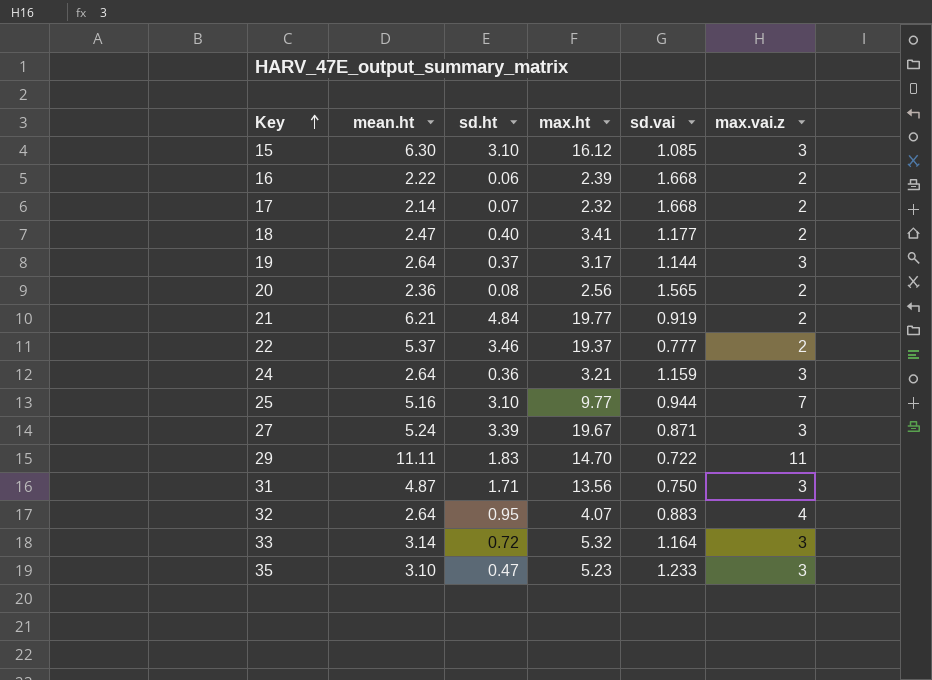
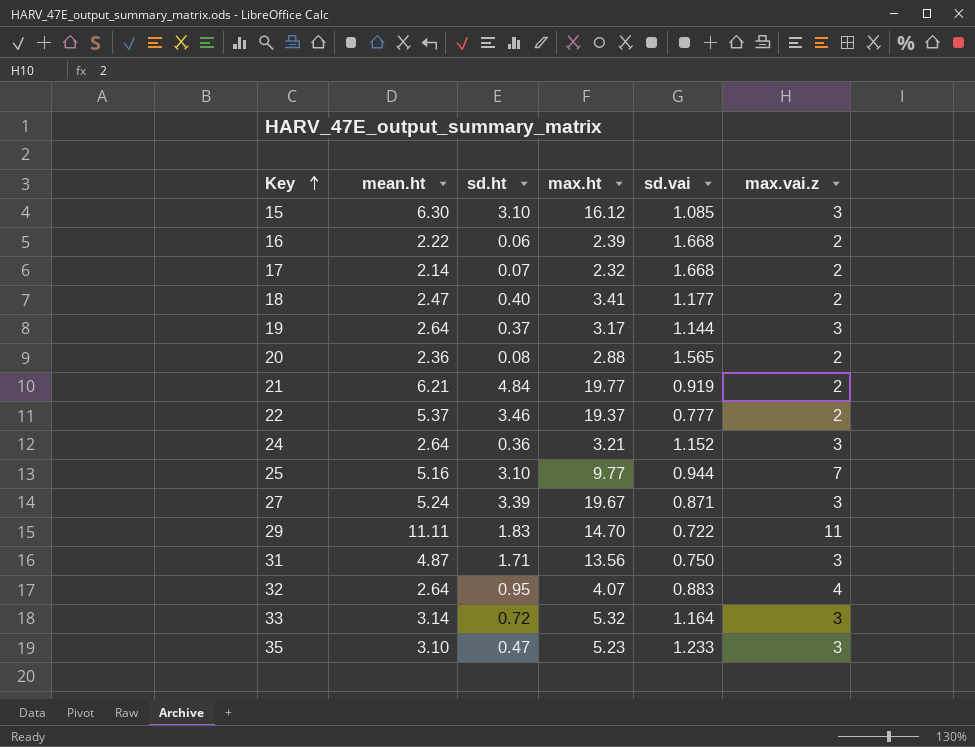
20 | max.ht: 2.56 -> 2.88
24 | sd.vai: 1.159 -> 1.152

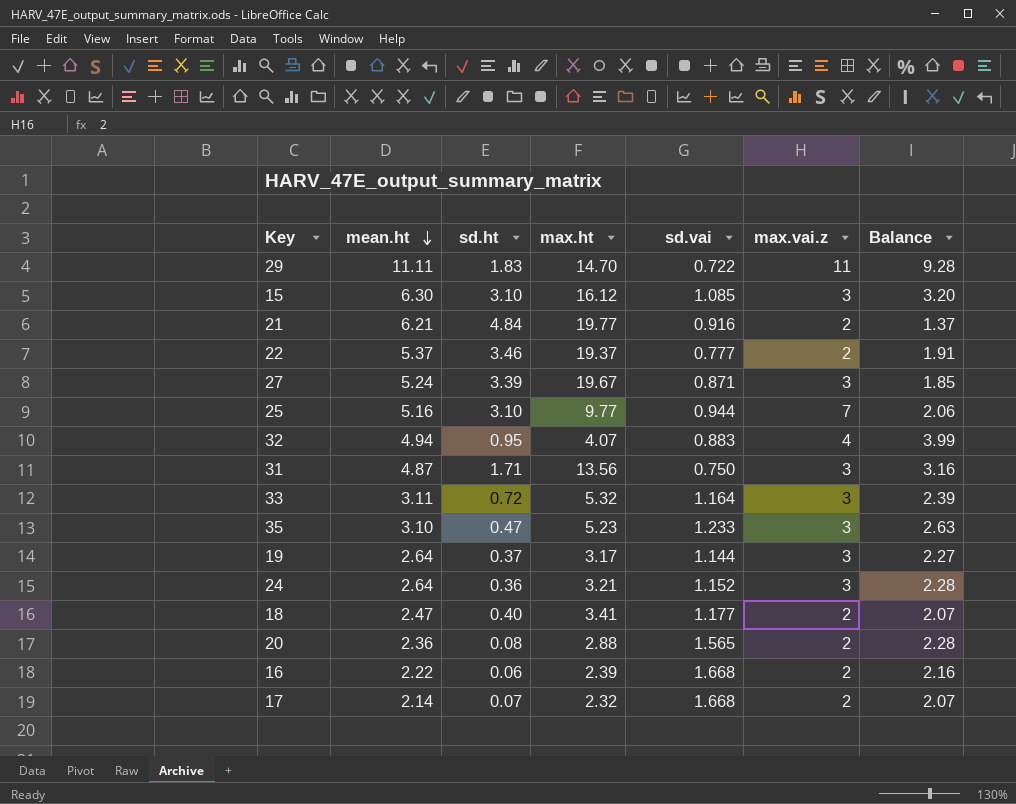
row order: Key ascending -> mean.ht descending
column Balance | formula: none -> [mean.ht] - [sd.ht]
21 | sd.vai: 0.919 -> 0.916
32 | mean.ht: 2.64 -> 4.94
33 | mean.ht: 3.14 -> 3.11

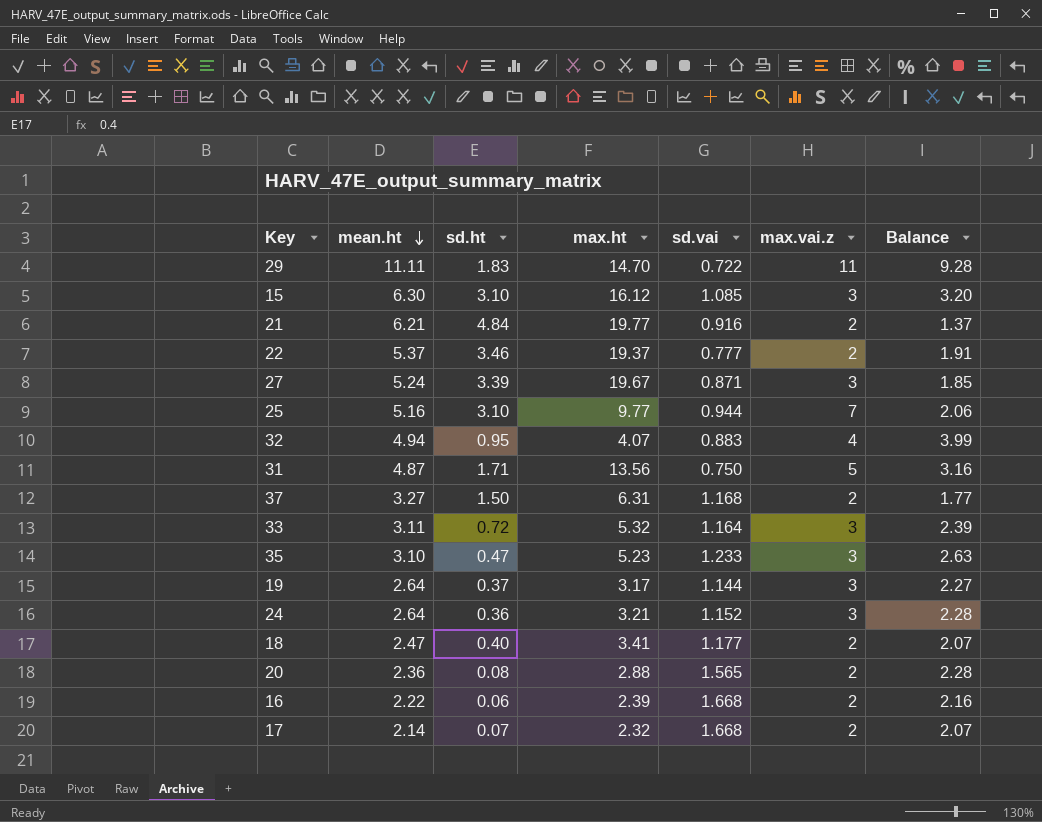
31 | max.vai.z: 3 -> 5
row 37: none -> 3.27 | 1.50 | 6.31 | 1.168 | 2 | 1.77

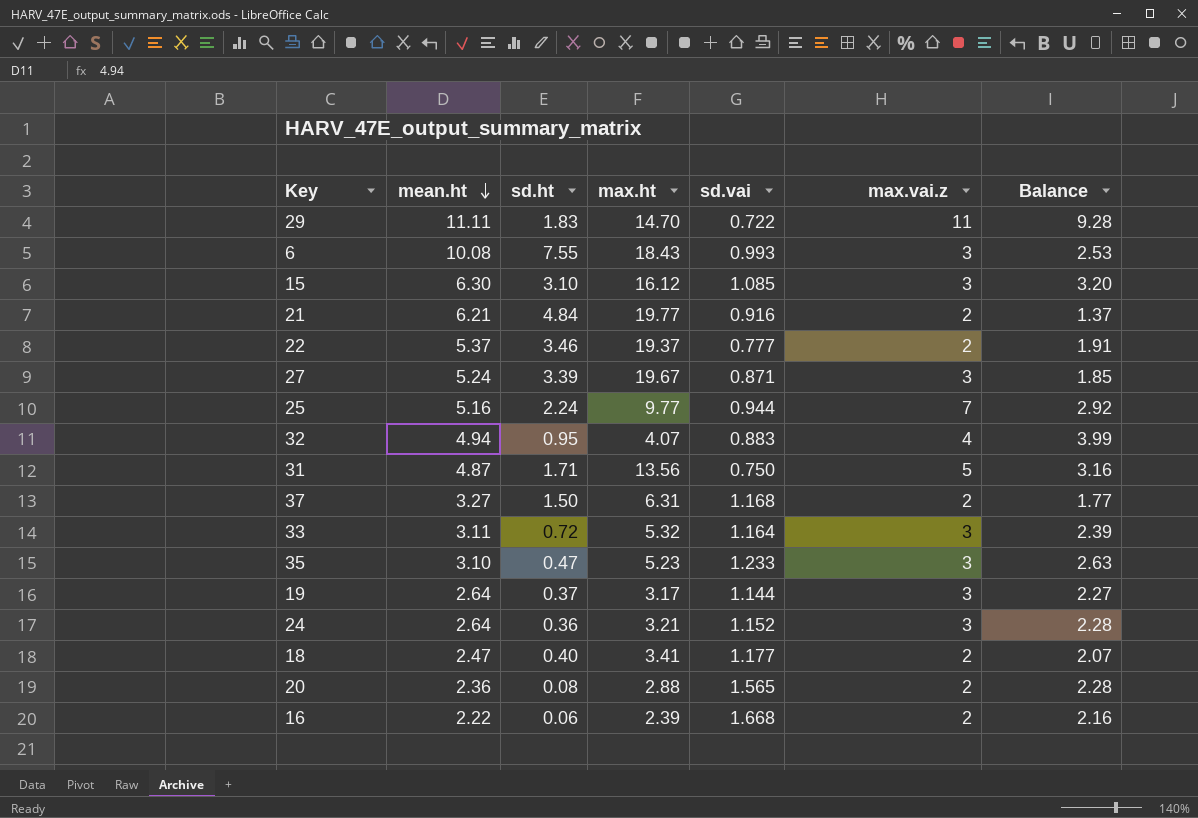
row 17: 2.14 | 0.07 | 2.32 | 1.668 | 2 | 2.07 -> none
row 6: none -> 10.08 | 7.55 | 18.43 | 0.993 | 3 | 2.53
25 | sd.ht: 3.10 -> 2.24
25 | Balance: 2.06 -> 2.92

